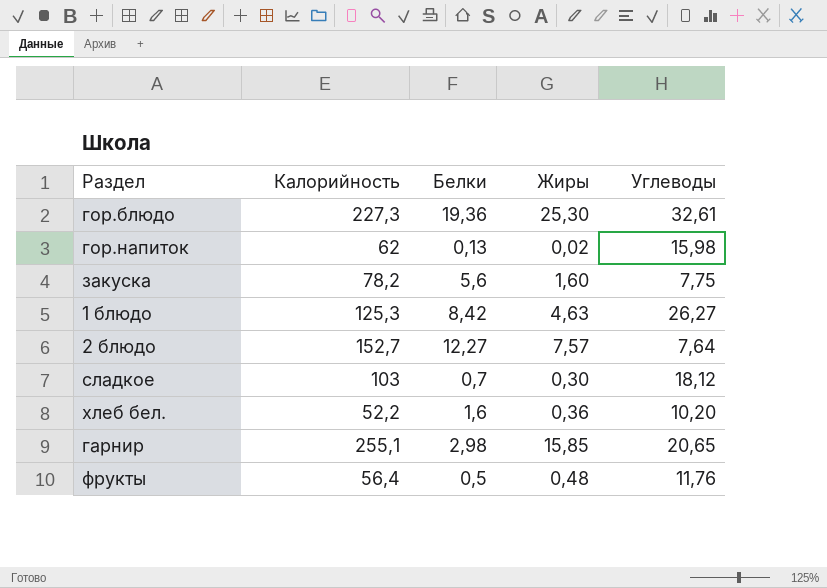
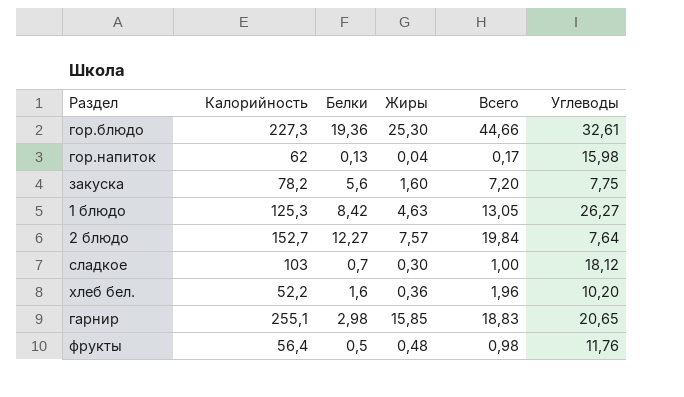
column Всего | formula: none -> [Белки] + [Жиры]
гор.напиток | Жиры: 0,02 -> 0,04

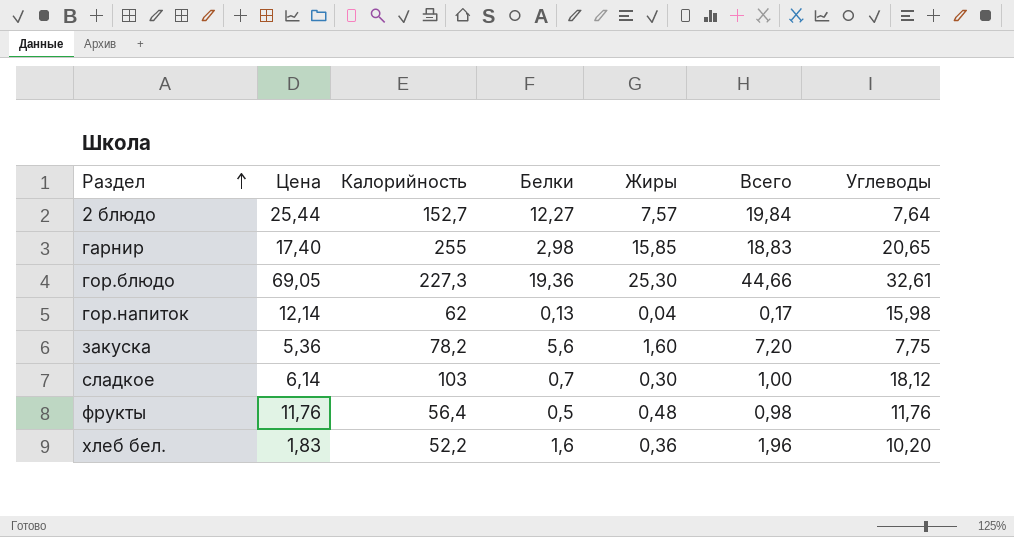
row order: none -> Раздел ascending
column Цена | position: none -> 2
row 1 блюдо: 125,3 | 8,42 | 4,63 | 13,05 | 26,27 -> none
гарнир | Калорийность: 255,1 -> 255

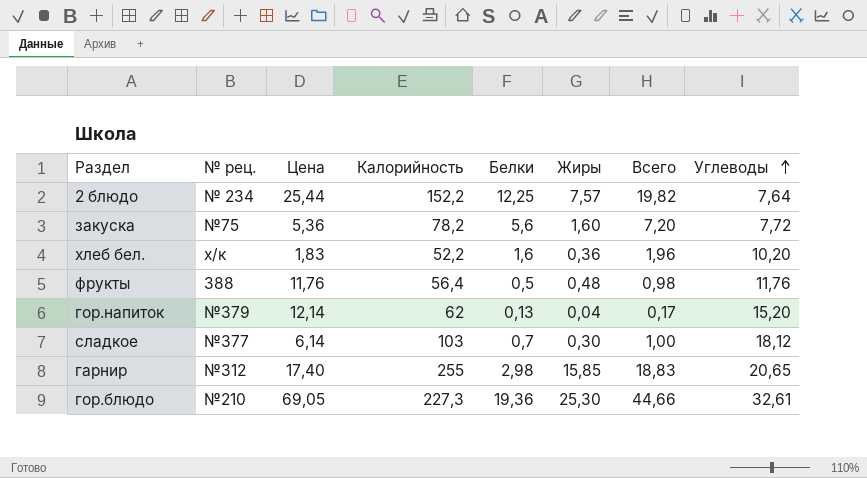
row order: Раздел ascending -> Углеводы ascending
column № рец. | position: none -> 2
2 блюдо | Калорийность: 152,7 -> 152,2
2 блюдо | Белки: 12,27 -> 12,25
2 блюдо | Всего: 19,84 -> 19,82
закуска | Углеводы: 7,75 -> 7,72
гор.напиток | Углеводы: 15,98 -> 15,20

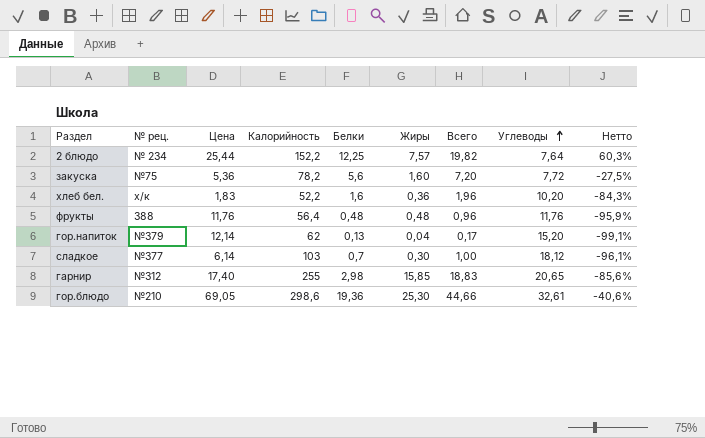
column Нетто | formula: none -> ([Белки] - [Углеводы]) / [Углеводы]
фрукты | Белки: 0,5 -> 0,48
фрукты | Всего: 0,98 -> 0,96
гор.блюдо | Калорийность: 227,3 -> 298,6

